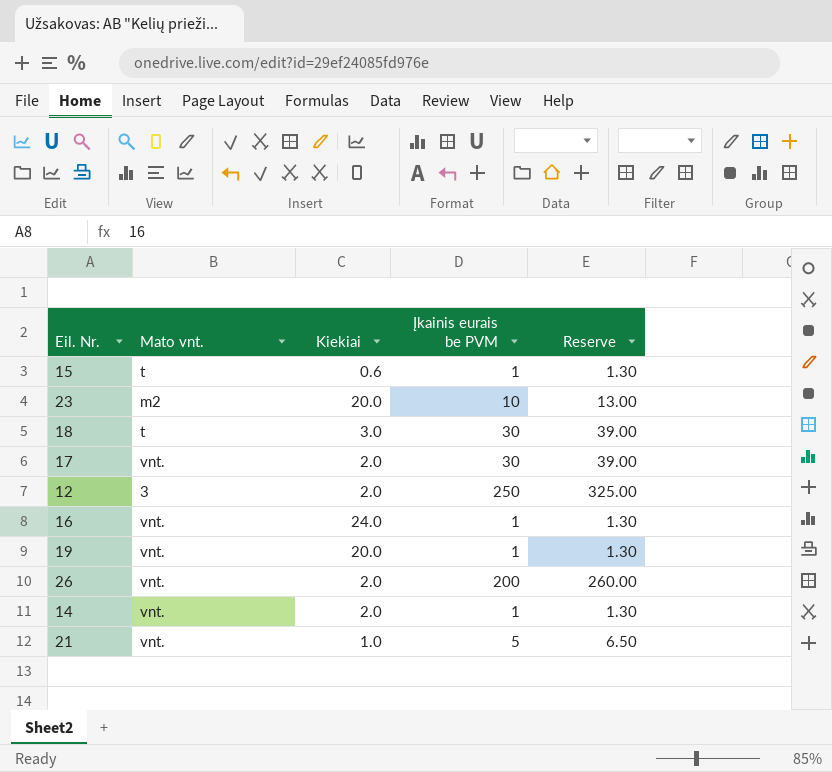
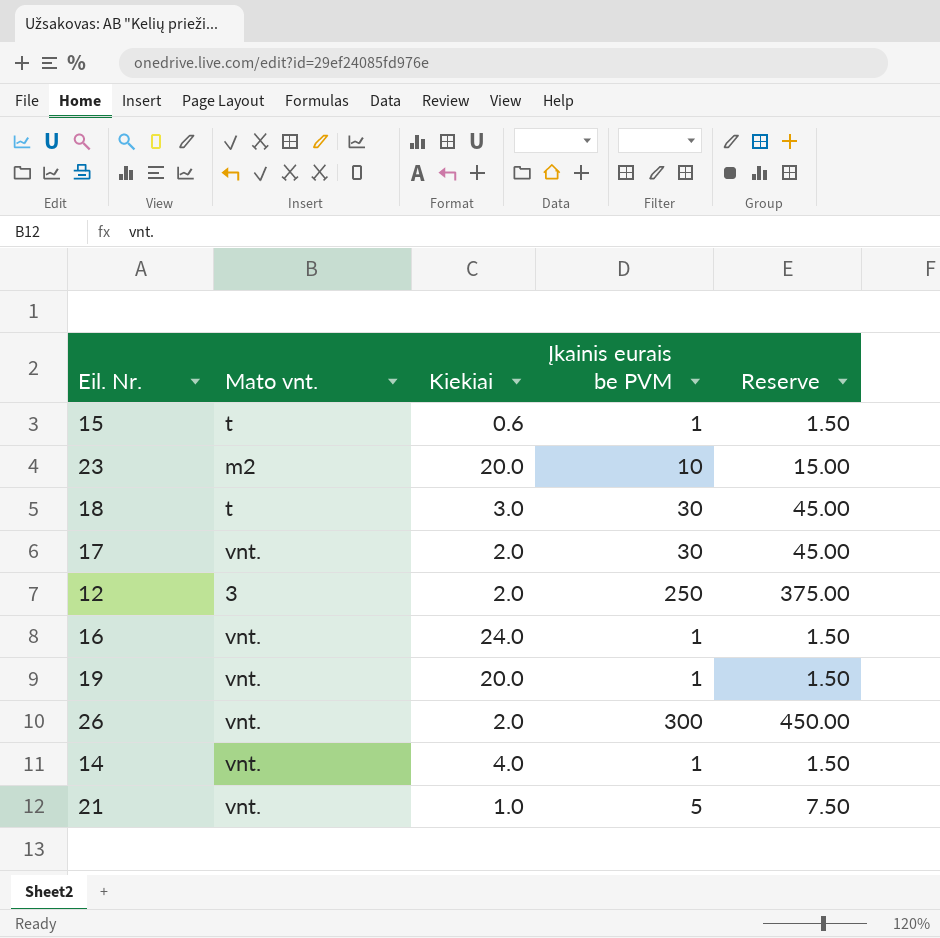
column Reserve | formula: [Įkainis eurais be PVM] * 1.3 -> [Įkainis eurais be PVM] * 1.5
26 | Įkainis eurais be PVM: 200 -> 300
14 | Kiekiai: 2.0 -> 4.0

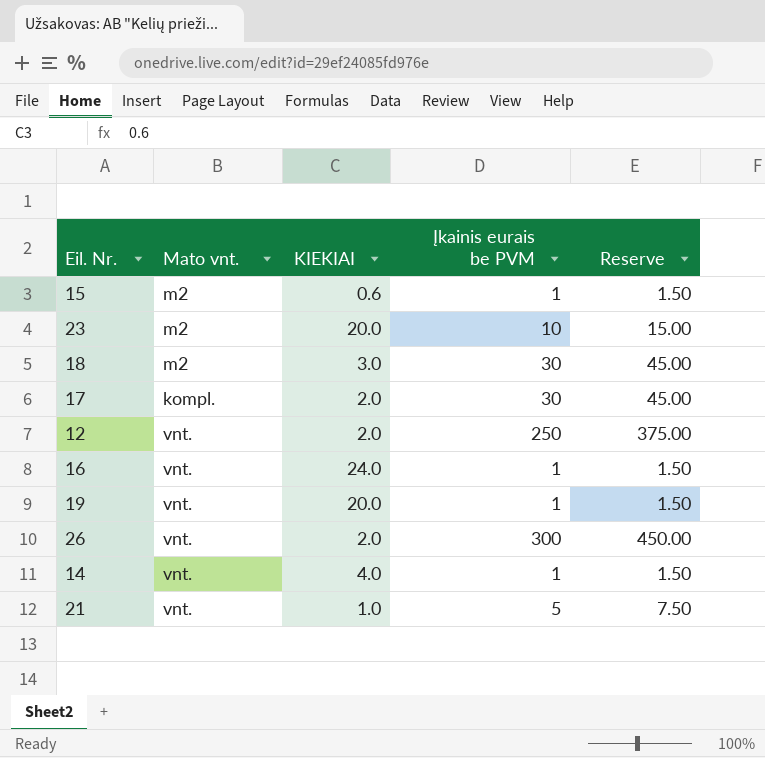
column name: Kiekiai -> KIEKIAI
15 | Mato vnt.: t -> m2
18 | Mato vnt.: t -> m2
17 | Mato vnt.: vnt. -> kompl.
12 | Mato vnt.: 3 -> vnt.

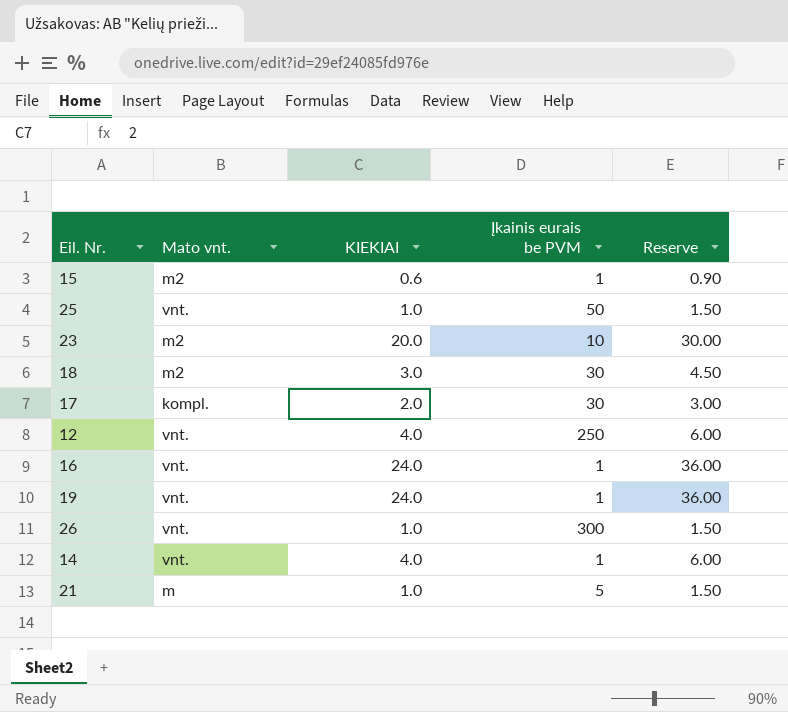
column Reserve | formula: [Įkainis eurais be PVM] * 1.5 -> [KIEKIAI] * 1.5
row 25: none -> vnt. | 1.0 | 50 | 1.50
12 | KIEKIAI: 2.0 -> 4.0
19 | KIEKIAI: 20.0 -> 24.0
26 | KIEKIAI: 2.0 -> 1.0
21 | Mato vnt.: vnt. -> m

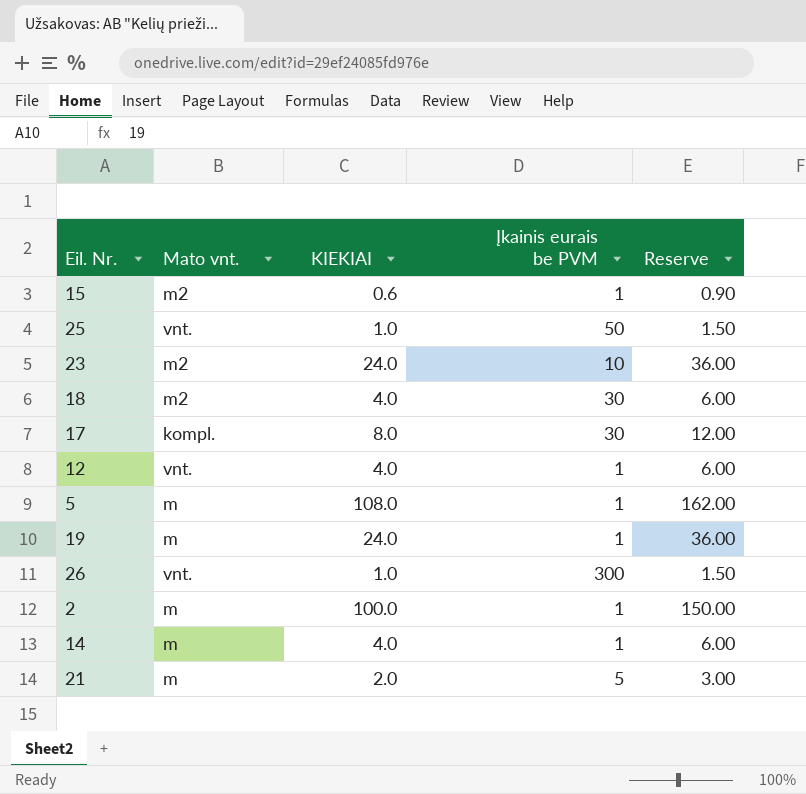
row 16: vnt. | 24.0 | 1 | 36.00 -> none
23 | KIEKIAI: 20.0 -> 24.0
23 | Reserve: 30.00 -> 36.00
18 | KIEKIAI: 3.0 -> 4.0
18 | Reserve: 4.50 -> 6.00
17 | KIEKIAI: 2.0 -> 8.0
17 | Reserve: 3.00 -> 12.00
12 | Įkainis eurais be PVM: 250 -> 1
row 5: none -> m | 108.0 | 1 | 162.00
19 | Mato vnt.: vnt. -> m
row 2: none -> m | 100.0 | 1 | 150.00
14 | Mato vnt.: vnt. -> m
21 | KIEKIAI: 1.0 -> 2.0
21 | Reserve: 1.50 -> 3.00

